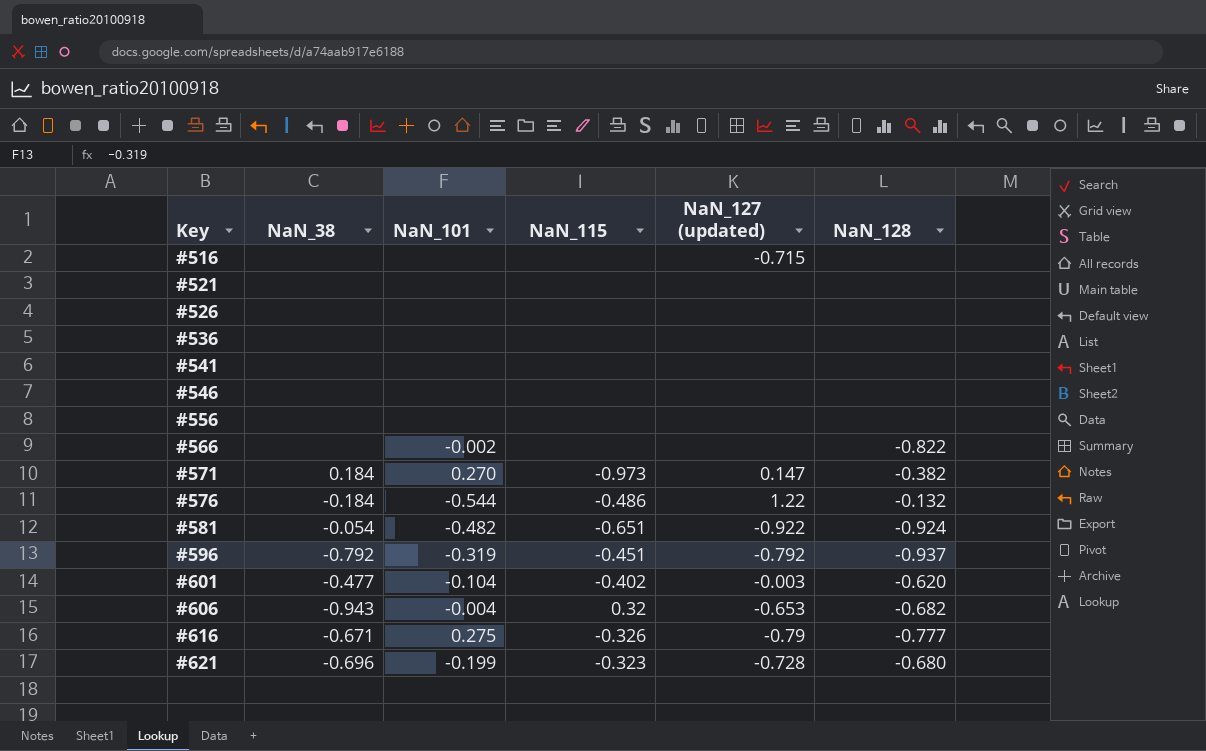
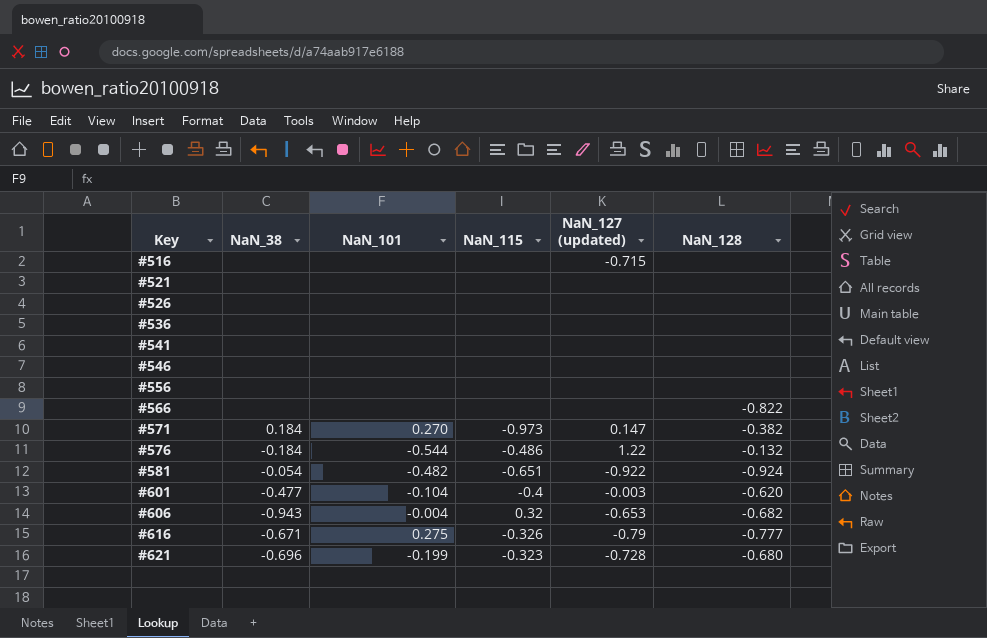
row #596: -0.792 | -0.319 | -0.451 | -0.792 | -0.937 -> none
#566 | NaN_101: -0.002 -> none
#601 | NaN_115: -0.402 -> -0.4

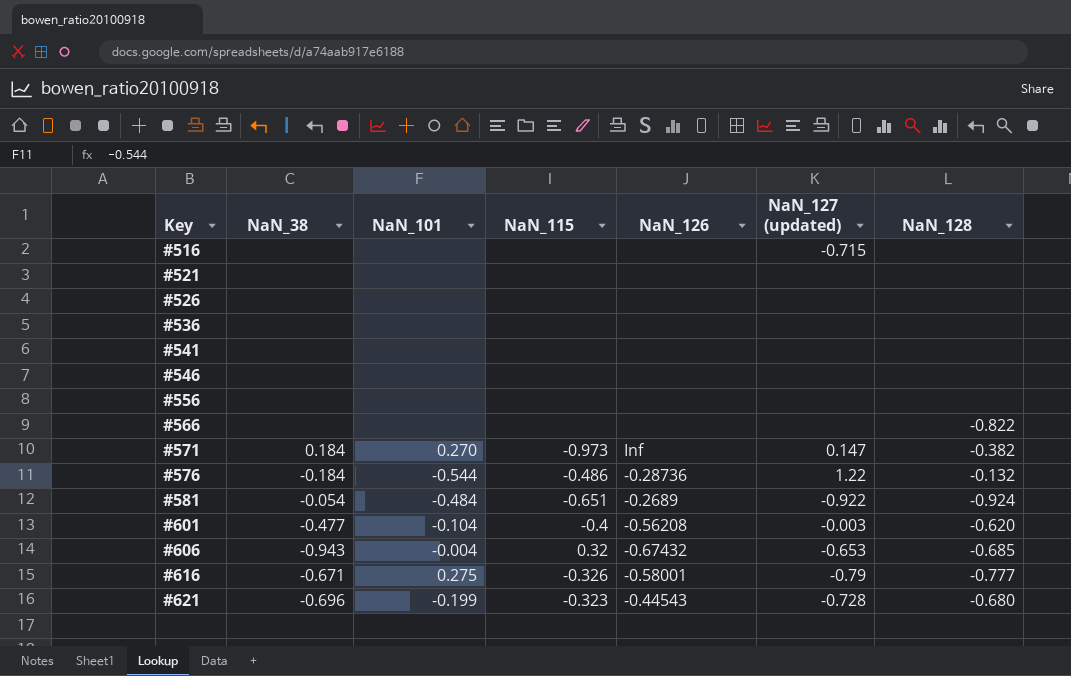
column NaN_126 | position: none -> 5
#581 | NaN_101: -0.482 -> -0.484
#606 | NaN_128: -0.682 -> -0.685

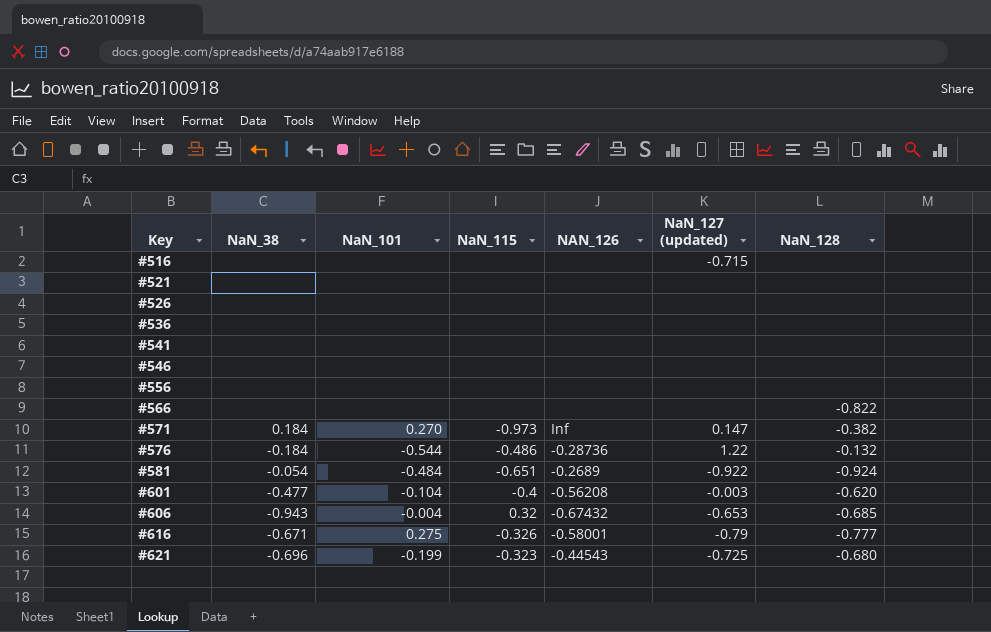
column name: NaN_126 -> NAN_126
#621 | NaN_127 (updated): -0.728 -> -0.725

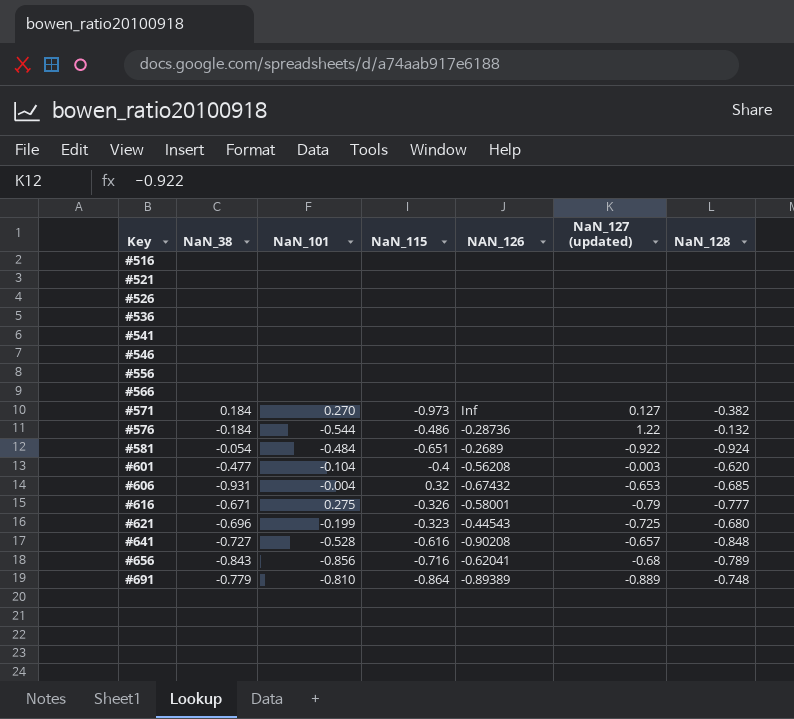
#516 | NaN_127 (updated): -0.715 -> none
#566 | NaN_128: -0.822 -> none
#571 | NaN_127 (updated): 0.147 -> 0.127
#606 | NaN_38: -0.943 -> -0.931
row #641: none -> -0.727 | -0.528 | -0.616 | -0.90208 | -0.657 | -0.848
row #656: none -> -0.843 | -0.856 | -0.716 | -0.62041 | -0.68 | -0.789
row #691: none -> -0.779 | -0.810 | -0.864 | -0.89389 | -0.889 | -0.748

